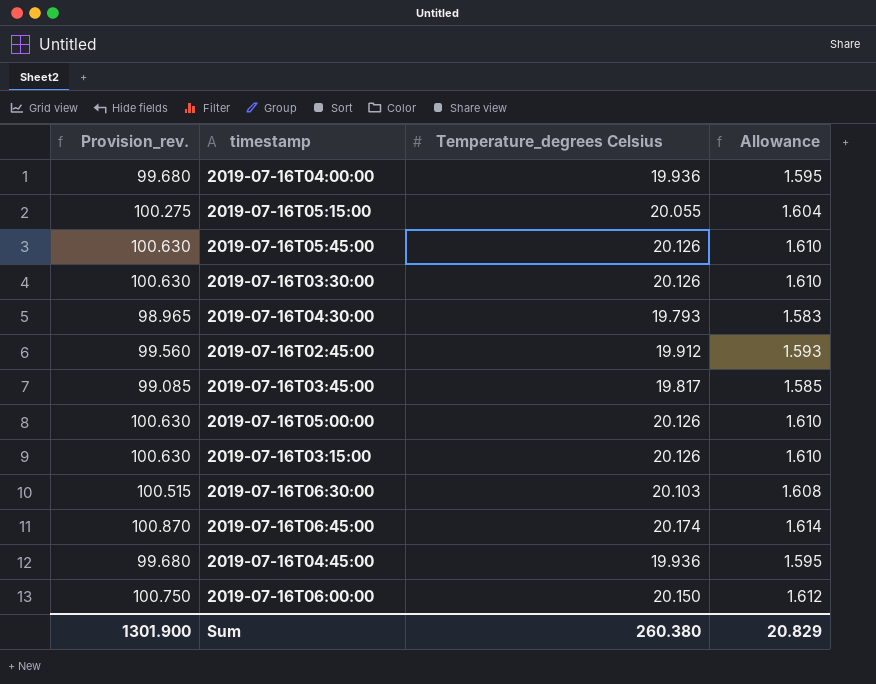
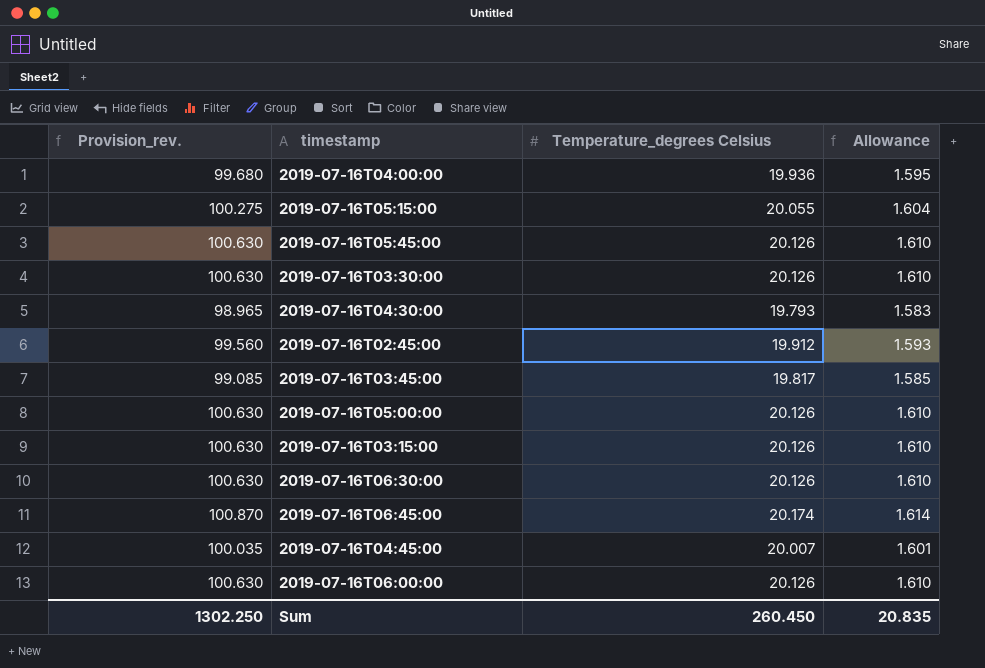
2019-07-16T06:30:00 | Provision_rev.: 100.515 -> 100.630
2019-07-16T06:30:00 | Temperature_degrees Celsius: 20.103 -> 20.126
2019-07-16T06:30:00 | Allowance: 1.608 -> 1.610
2019-07-16T04:45:00 | Provision_rev.: 99.680 -> 100.035
2019-07-16T04:45:00 | Temperature_degrees Celsius: 19.936 -> 20.007
2019-07-16T04:45:00 | Allowance: 1.595 -> 1.601
2019-07-16T06:00:00 | Provision_rev.: 100.750 -> 100.630
2019-07-16T06:00:00 | Temperature_degrees Celsius: 20.150 -> 20.126
2019-07-16T06:00:00 | Allowance: 1.612 -> 1.610
Sum | Provision_rev.: 1301.900 -> 1302.250
Sum | Temperature_degrees Celsius: 260.380 -> 260.450
Sum | Allowance: 20.829 -> 20.835

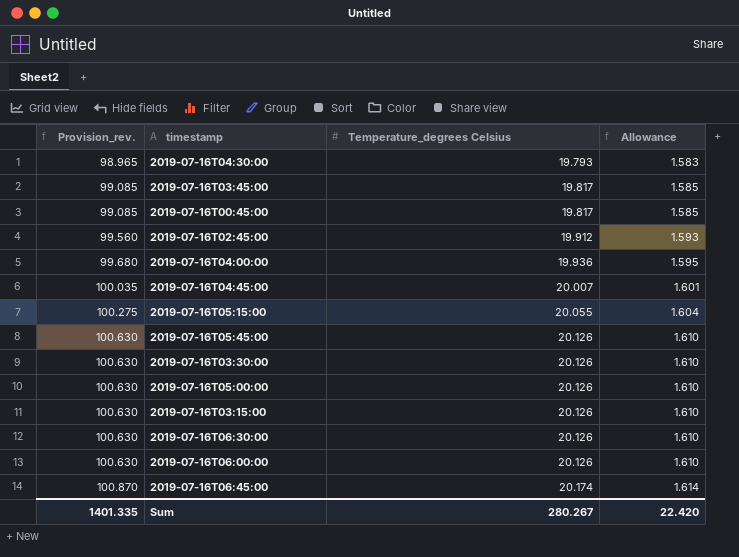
row order: none -> Provision_rev. ascending
row 2019-07-16T00:45:00: none -> 99.085 | 19.817 | 1.585
Sum | Provision_rev.: 1302.250 -> 1401.335
Sum | Temperature_degrees Celsius: 260.450 -> 280.267
Sum | Allowance: 20.835 -> 22.420

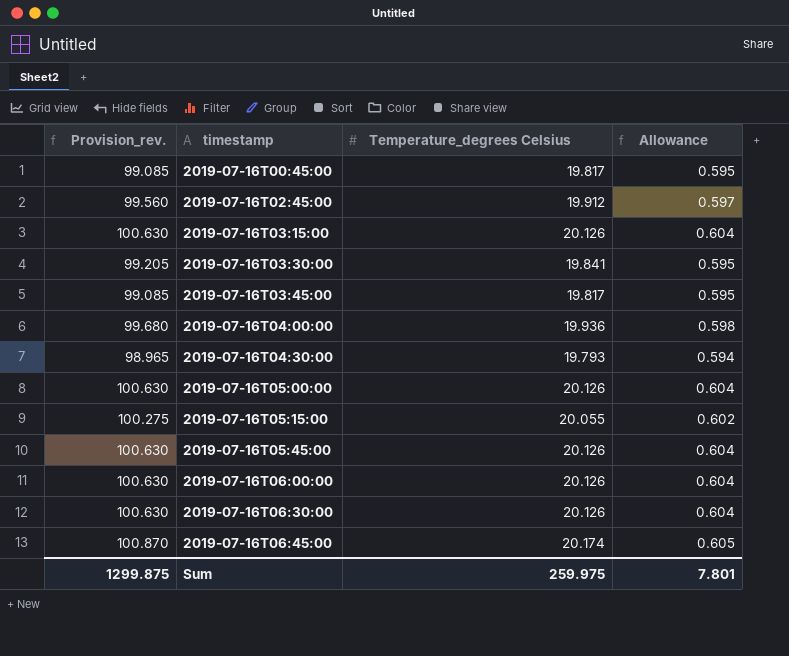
row order: Provision_rev. ascending -> timestamp ascending
column Allowance | formula: [Temperature_degrees Celsius] * 0.08 -> [Temperature_degrees Celsius] * 0.03
row 2019-07-16T04:45:00: 100.035 | 20.007 | 1.601 -> none
2019-07-16T03:30:00 | Provision_rev.: 100.630 -> 99.205
2019-07-16T03:30:00 | Temperature_degrees Celsius: 20.126 -> 19.841
Sum | Provision_rev.: 1401.335 -> 1299.875
Sum | Temperature_degrees Celsius: 280.267 -> 259.975
Sum | Allowance: 22.420 -> 7.801

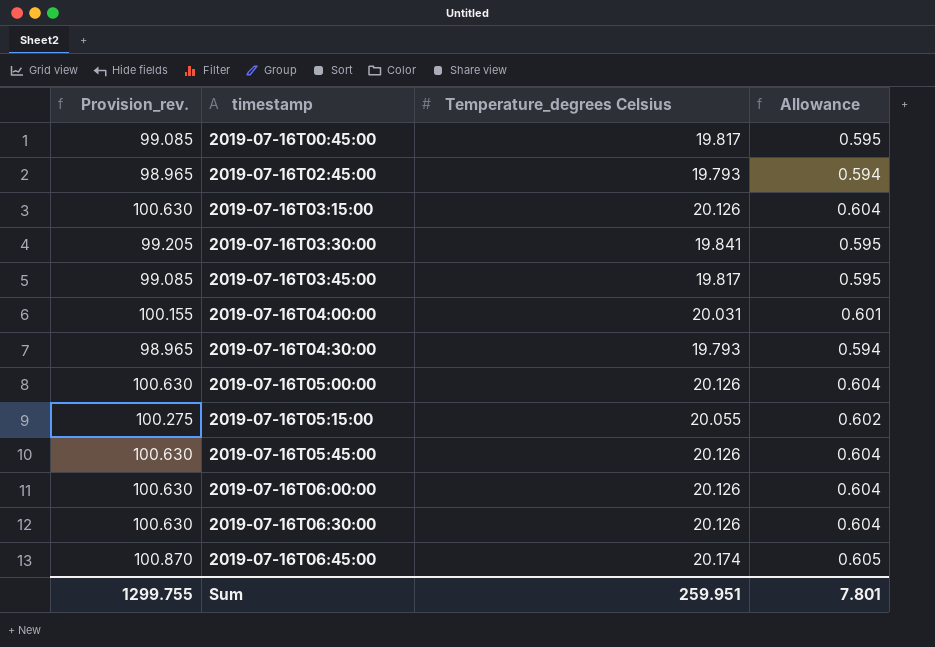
2019-07-16T02:45:00 | Provision_rev.: 99.560 -> 98.965
2019-07-16T02:45:00 | Temperature_degrees Celsius: 19.912 -> 19.793
2019-07-16T02:45:00 | Allowance: 0.597 -> 0.594
2019-07-16T04:00:00 | Provision_rev.: 99.680 -> 100.155
2019-07-16T04:00:00 | Temperature_degrees Celsius: 19.936 -> 20.031
2019-07-16T04:00:00 | Allowance: 0.598 -> 0.601
Sum | Provision_rev.: 1299.875 -> 1299.755
Sum | Temperature_degrees Celsius: 259.975 -> 259.951

